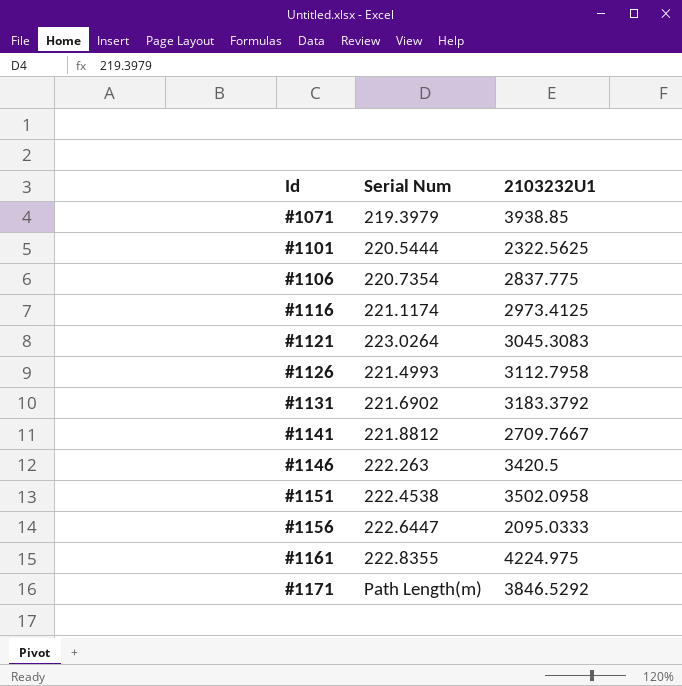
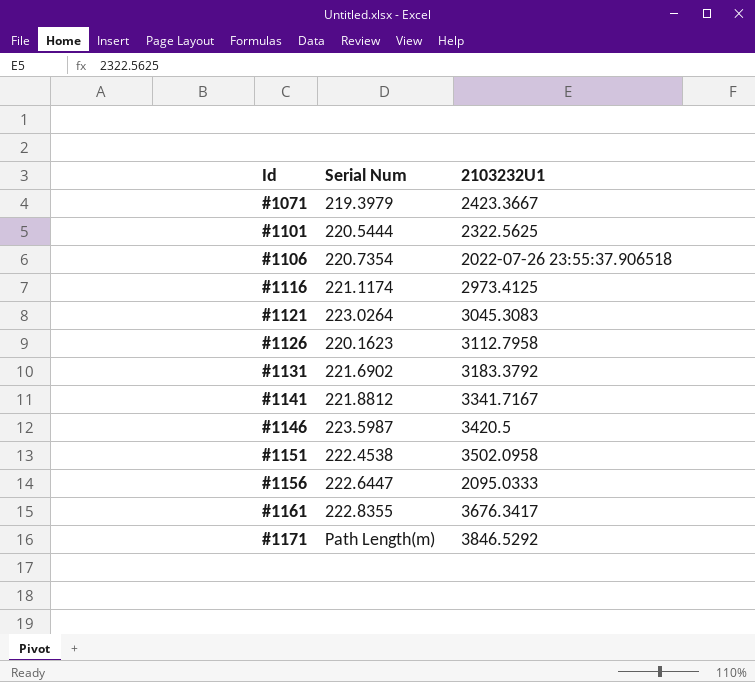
#1071 | 2103232U1: 3938.85 -> 2423.3667
#1106 | 2103232U1: 2837.775 -> 2022-07-26 23:55:37.906518
#1126 | Serial Num: 221.4993 -> 220.1623
#1141 | 2103232U1: 2709.7667 -> 3341.7167
#1146 | Serial Num: 222.263 -> 223.5987
#1161 | 2103232U1: 4224.975 -> 3676.3417

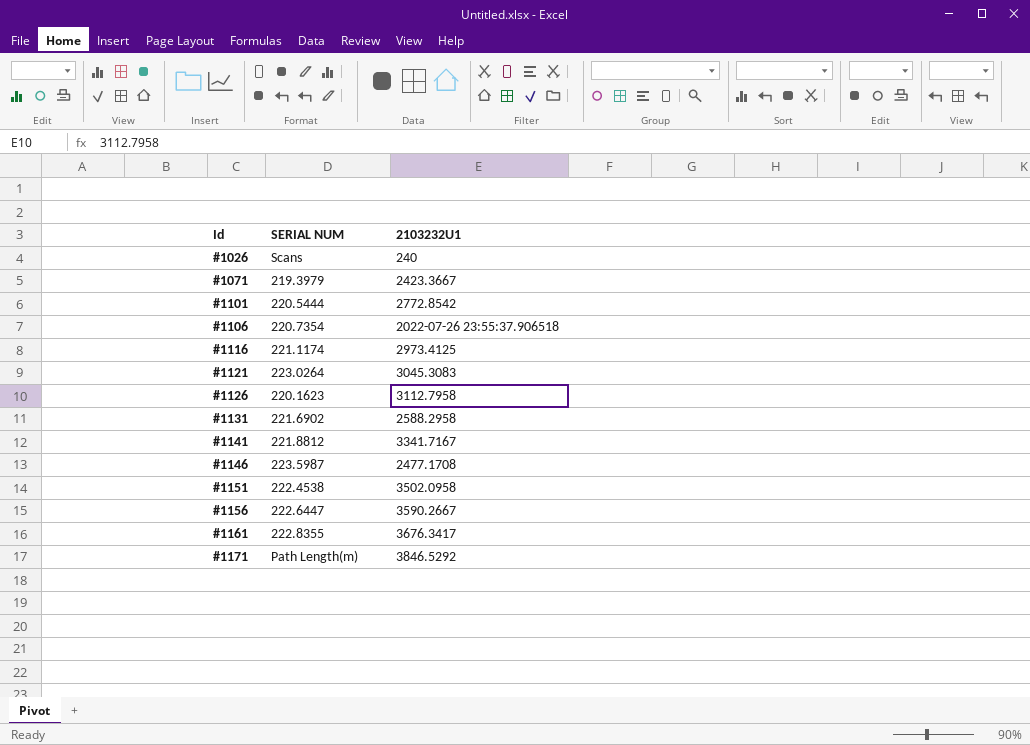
column name: Serial Num -> SERIAL NUM
row #1026: none -> Scans | 240
#1101 | 2103232U1: 2322.5625 -> 2772.8542
#1131 | 2103232U1: 3183.3792 -> 2588.2958
#1146 | 2103232U1: 3420.5 -> 2477.1708
#1156 | 2103232U1: 2095.0333 -> 3590.2667

